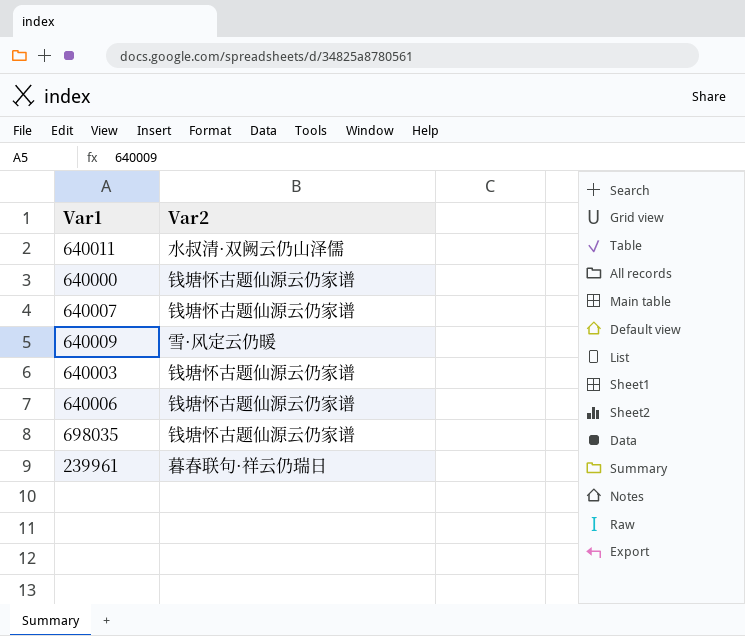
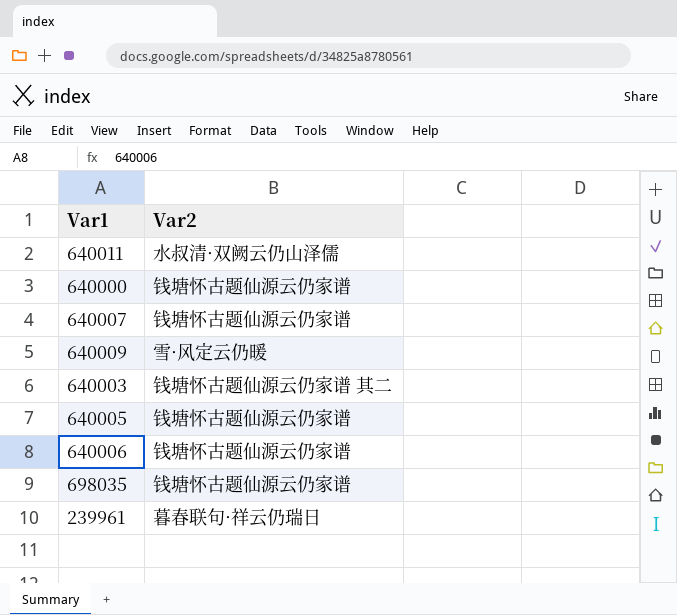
640003 | Var2: 钱塘怀古题仙源云仍家谱 -> 钱塘怀古题仙源云仍家谱 其二
row 640005: none -> 钱塘怀古题仙源云仍家谱

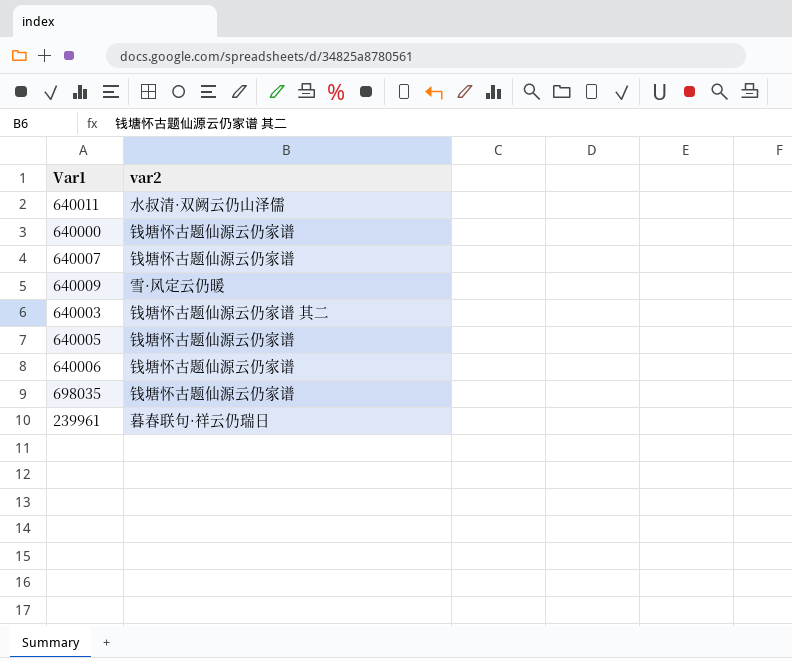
column name: Var2 -> var2

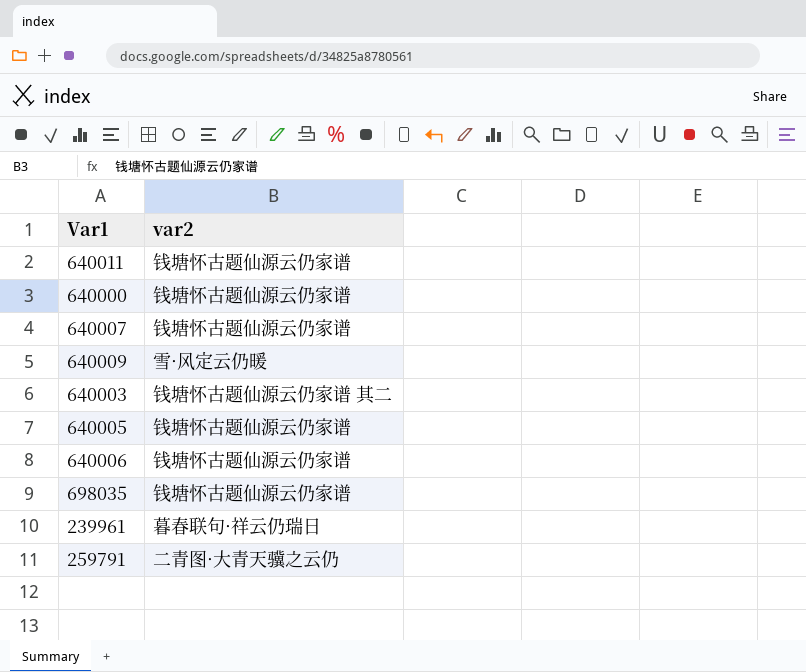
640011 | var2: 水叔清·双阙云仍山泽儒 -> 钱塘怀古题仙源云仍家谱
row 259791: none -> 二青图·大青天骥之云仍

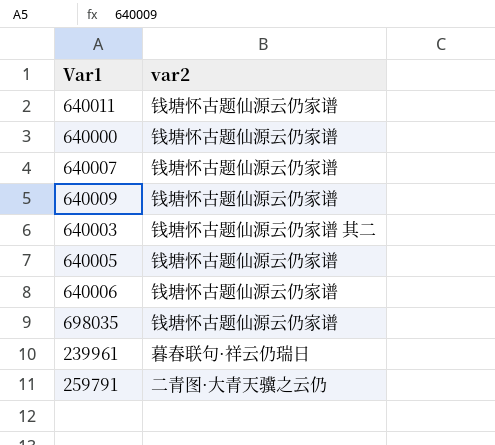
640009 | var2: 雪·风定云仍暖 -> 钱塘怀古题仙源云仍家谱

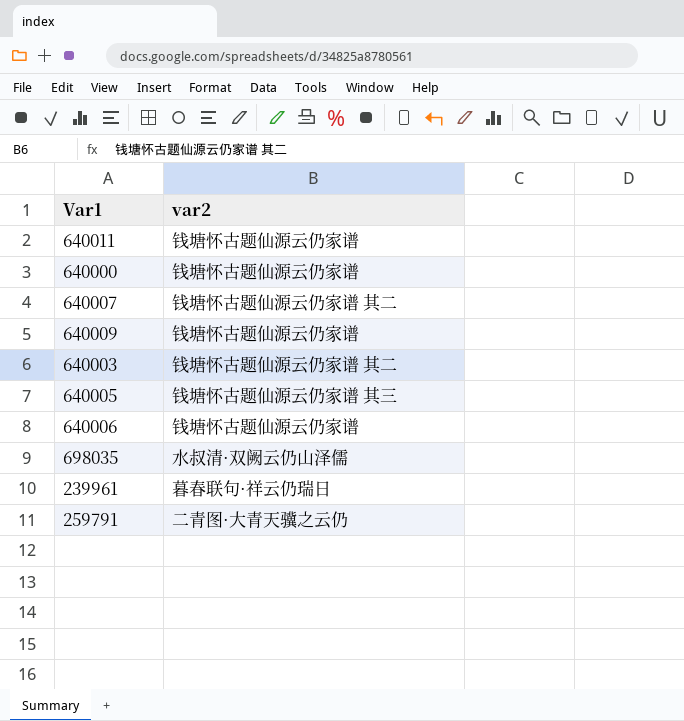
640007 | var2: 钱塘怀古题仙源云仍家谱 -> 钱塘怀古题仙源云仍家谱 其二
640005 | var2: 钱塘怀古题仙源云仍家谱 -> 钱塘怀古题仙源云仍家谱 其三
698035 | var2: 钱塘怀古题仙源云仍家谱 -> 水叔清·双阙云仍山泽儒

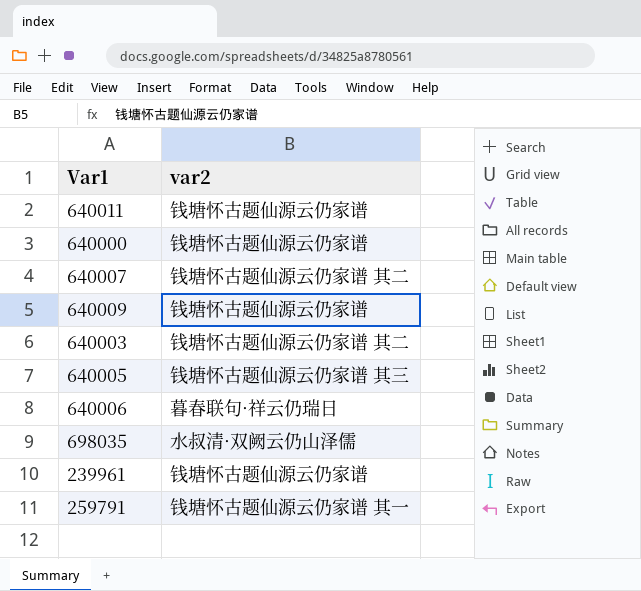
640006 | var2: 钱塘怀古题仙源云仍家谱 -> 暮春联句·祥云仍瑞日
239961 | var2: 暮春联句·祥云仍瑞日 -> 钱塘怀古题仙源云仍家谱
259791 | var2: 二青图·大青天骥之云仍 -> 钱塘怀古题仙源云仍家谱 其一

